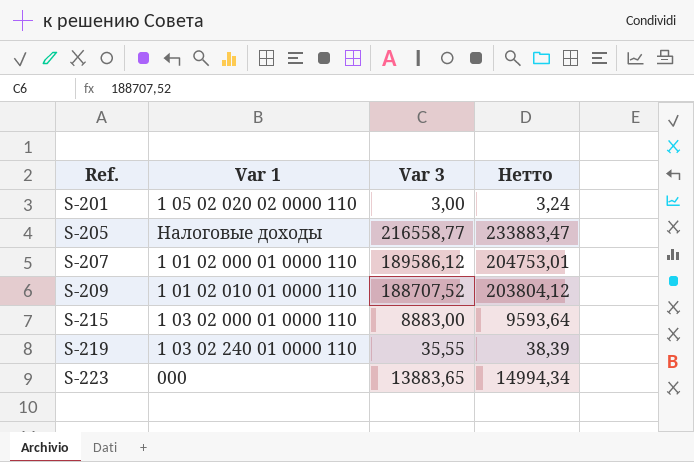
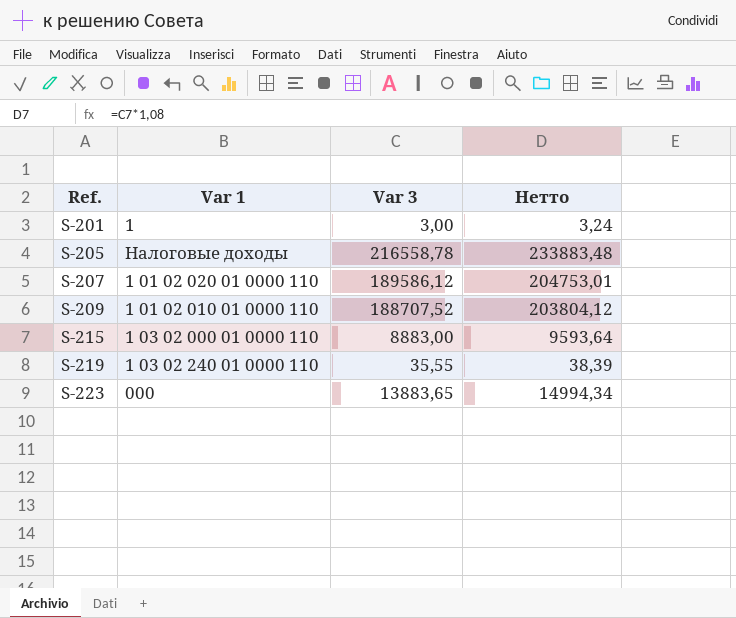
S-201 | Var 1: 1 05 02 020 02 0000 110 -> 1
S-205 | Var 3: 216558,77 -> 216558,78
S-205 | Нетто: 233883,47 -> 233883,48
S-207 | Var 1: 1 01 02 000 01 0000 110 -> 1 01 02 020 01 0000 110

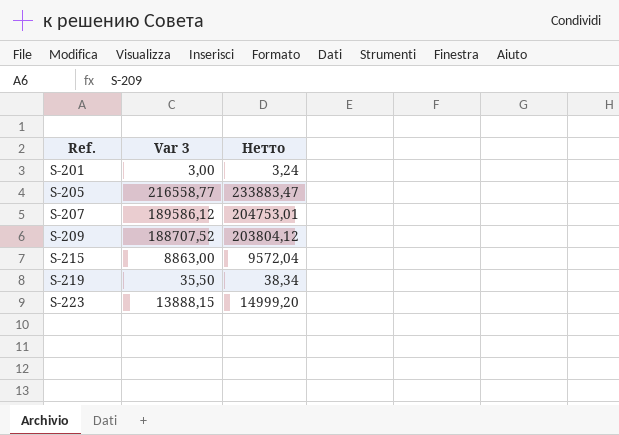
column Var 1 | position: 2 -> none
S-205 | Var 3: 216558,78 -> 216558,77
S-205 | Нетто: 233883,48 -> 233883,47
S-215 | Var 3: 8883,00 -> 8863,00
S-215 | Нетто: 9593,64 -> 9572,04
S-219 | Var 3: 35,55 -> 35,50
S-219 | Нетто: 38,39 -> 38,34
S-223 | Var 3: 13883,65 -> 13888,15
S-223 | Нетто: 14994,34 -> 14999,20

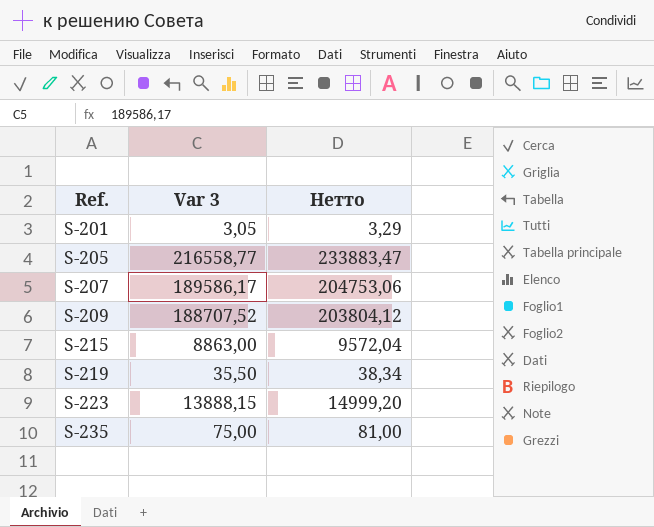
S-201 | Var 3: 3,00 -> 3,05
S-201 | Нетто: 3,24 -> 3,29
S-207 | Var 3: 189586,12 -> 189586,17
S-207 | Нетто: 204753,01 -> 204753,06
row S-235: none -> 75,00 | 81,00

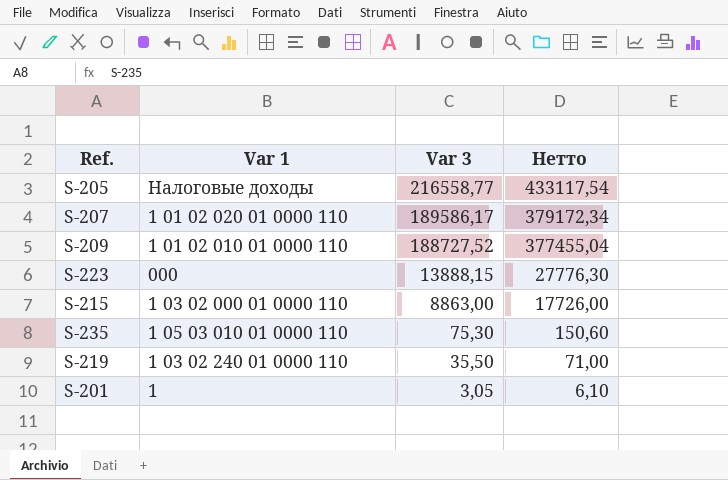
row order: Ref. ascending -> Var 3 descending
column Var 1 | position: none -> 2
column Нетто | formula: [Var 3] * 1,08 -> [Var 3] * 2
S-209 | Var 3: 188707,52 -> 188727,52
S-235 | Var 3: 75,00 -> 75,30

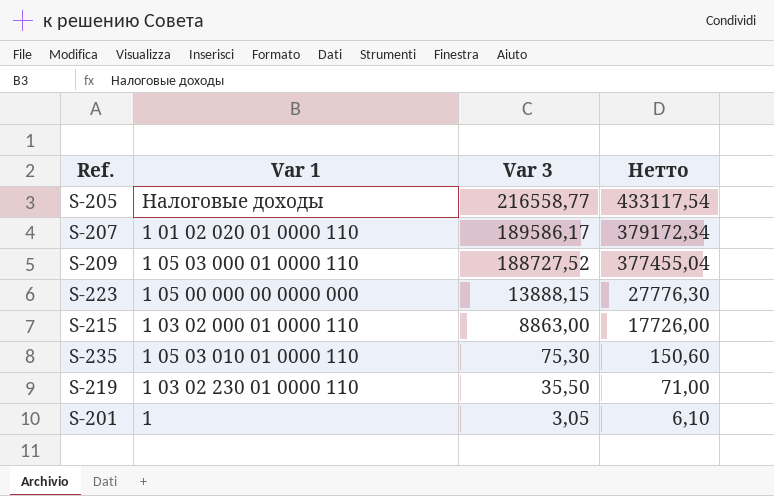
S-209 | Var 1: 1 01 02 010 01 0000 110 -> 1 05 03 000 01 0000 110
S-223 | Var 1: 000 -> 1 05 00 000 00 0000 000
S-219 | Var 1: 1 03 02 240 01 0000 110 -> 1 03 02 230 01 0000 110

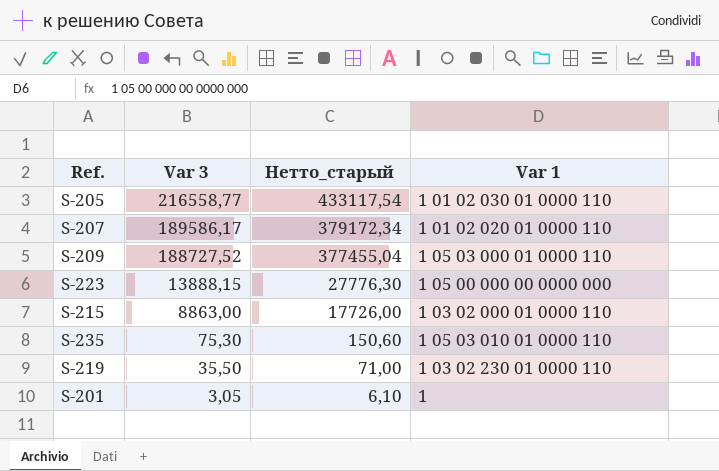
column name: Нетто -> Нетто_старый
column Var 1 | position: 2 -> 4
S-205 | Var 1: Налоговые доходы -> 1 01 02 030 01 0000 110

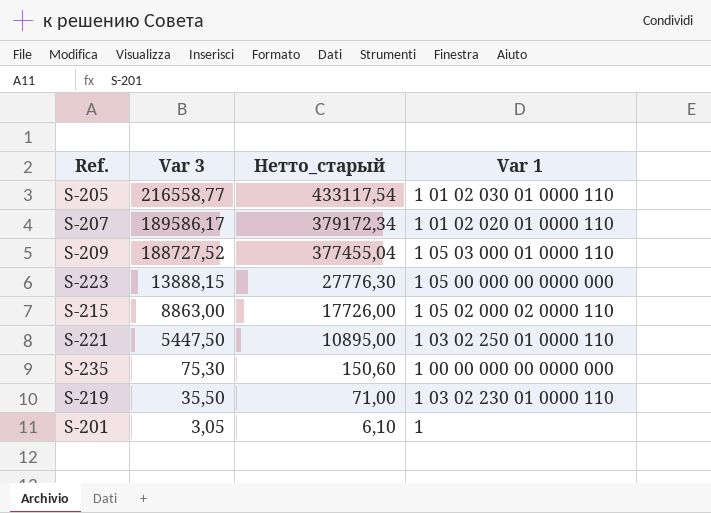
S-215 | Var 1: 1 03 02 000 01 0000 110 -> 1 05 02 000 02 0000 110
row S-221: none -> 5447,50 | 10895,00 | 1 03 02 250 01 0000 110
S-235 | Var 1: 1 05 03 010 01 0000 110 -> 1 00 00 000 00 0000 000

